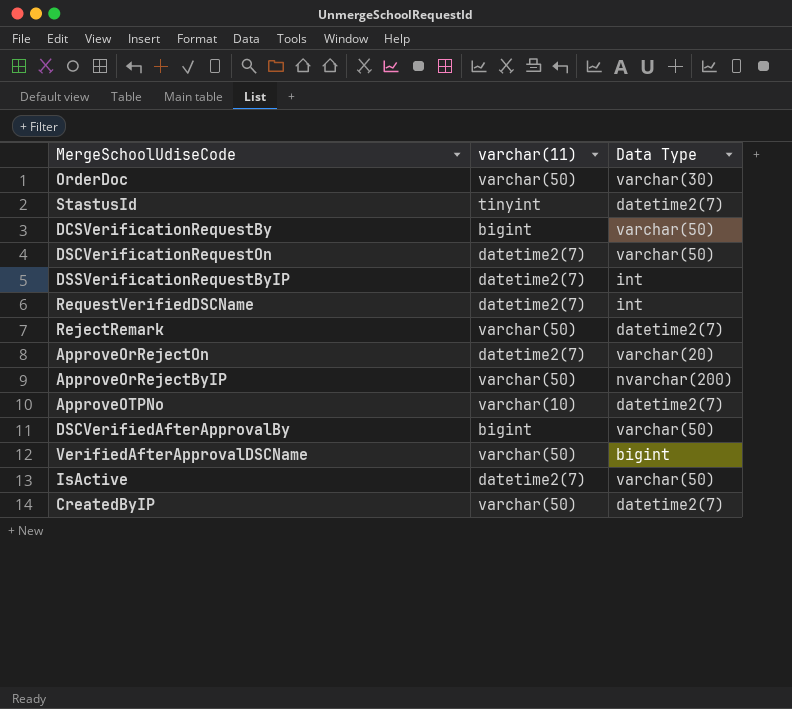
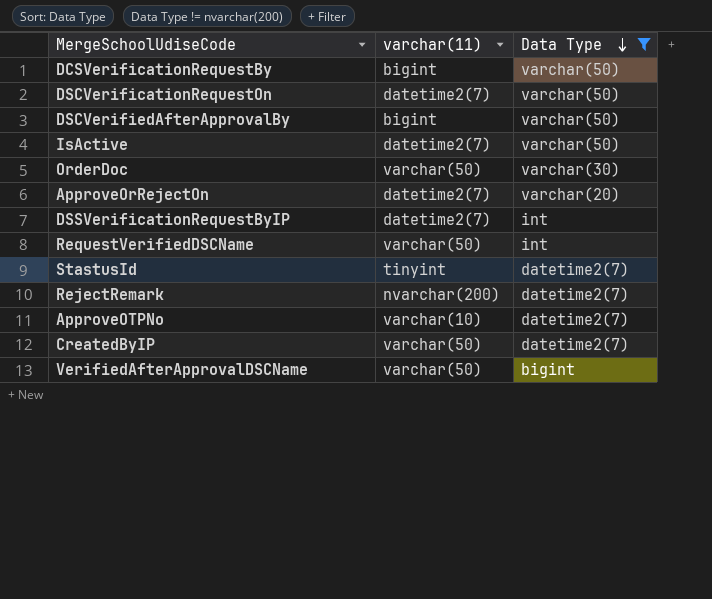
filter: none -> Data Type != nvarchar(200)
row order: none -> Data Type descending
RequestVerifiedDSCName | varchar(11): datetime2(7) -> varchar(50)
RejectRemark | varchar(11): varchar(50) -> nvarchar(200)

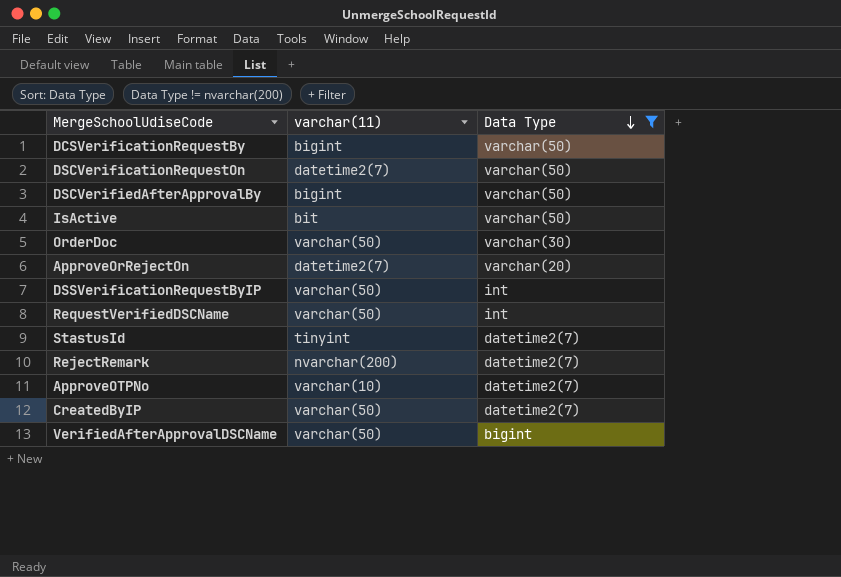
IsActive | varchar(11): datetime2(7) -> bit
DSSVerificationRequestByIP | varchar(11): datetime2(7) -> varchar(50)

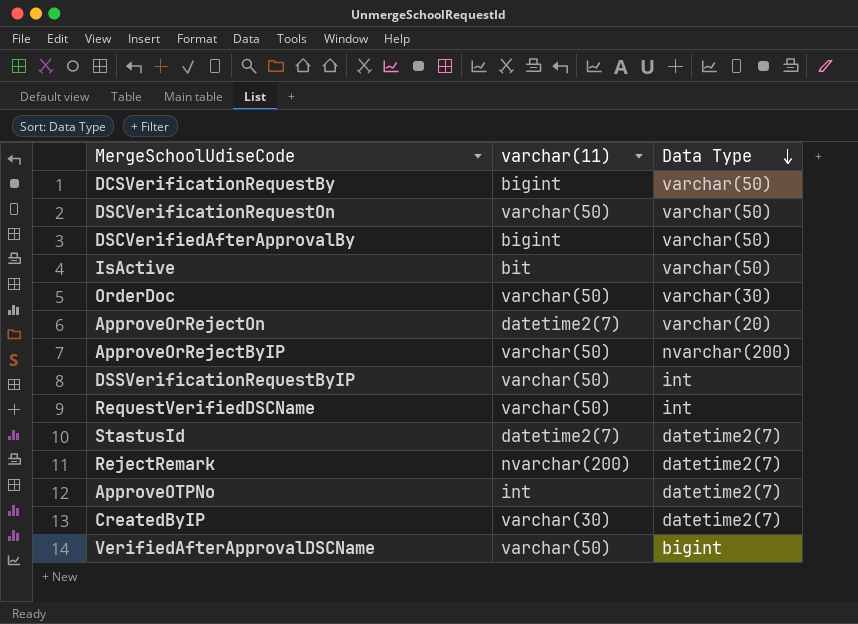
filter: Data Type != nvarchar(200) -> none
DSCVerificationRequestOn | varchar(11): datetime2(7) -> varchar(50)
StastusId | varchar(11): tinyint -> datetime2(7)
ApproveOTPNo | varchar(11): varchar(10) -> int
CreatedByIP | varchar(11): varchar(50) -> varchar(30)

